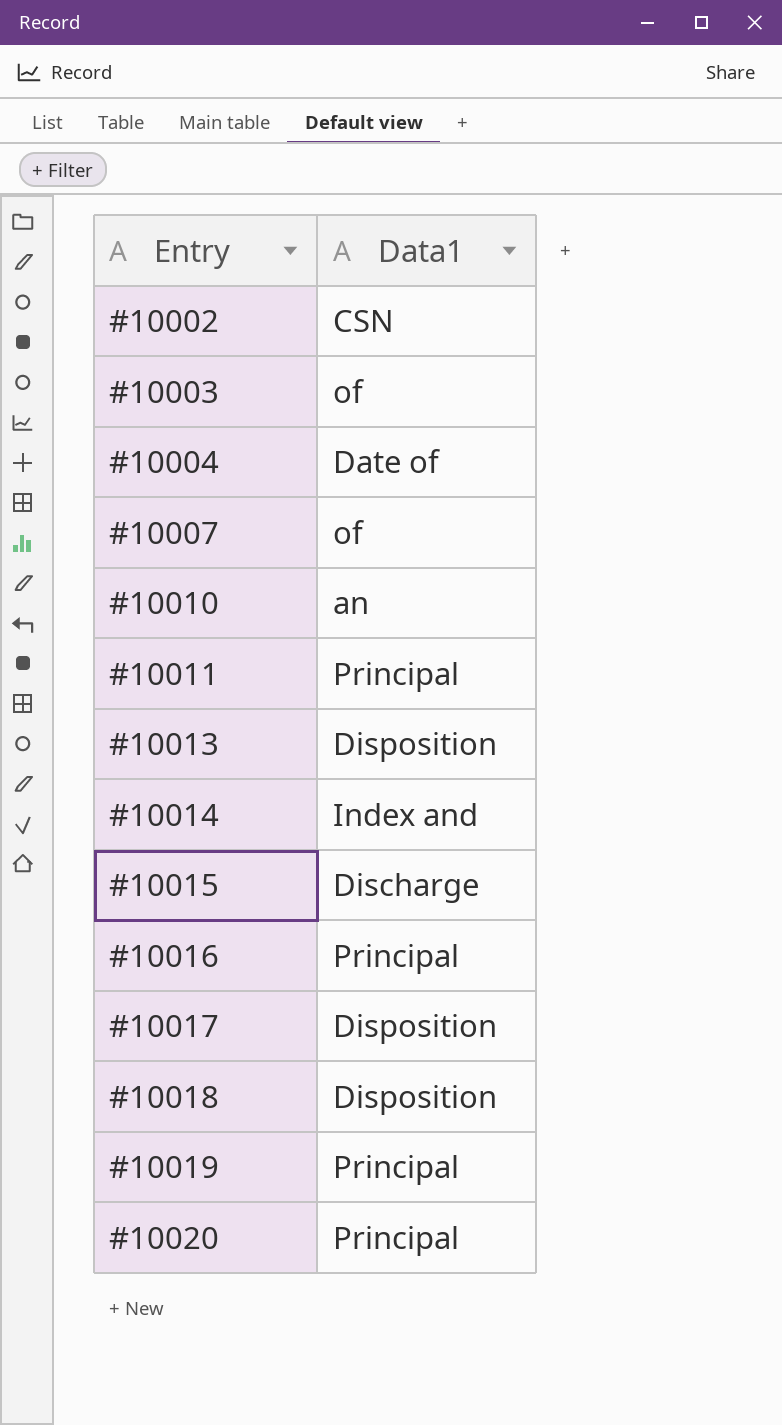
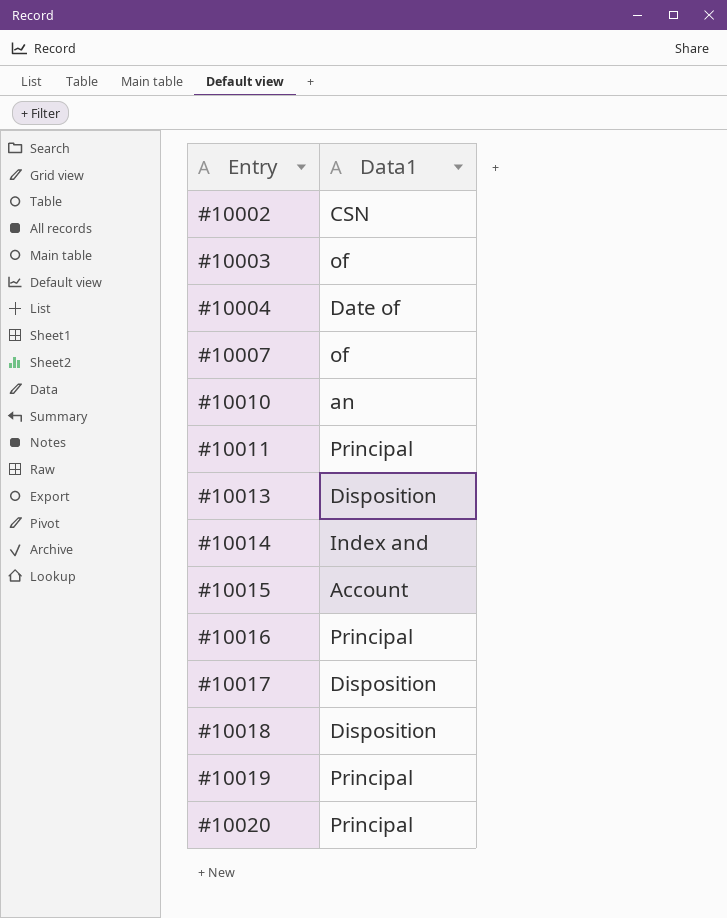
#10015 | Data1: Discharge -> Account

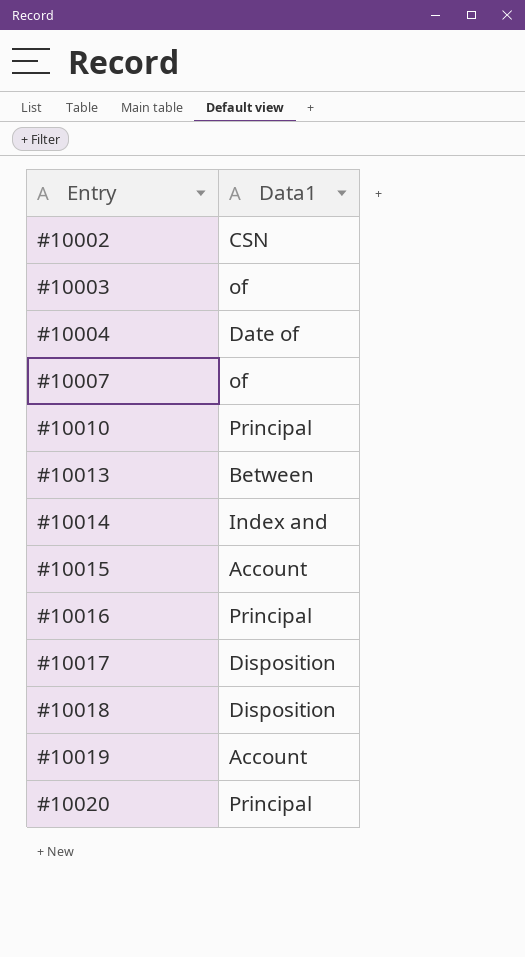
row #10011: Principal -> none
#10010 | Data1: an -> Principal
#10013 | Data1: Disposition -> Between
#10019 | Data1: Principal -> Account

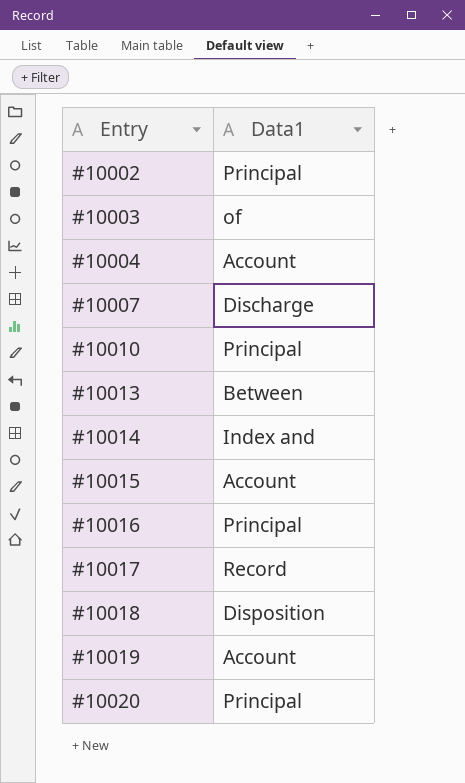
#10002 | Data1: CSN -> Principal
#10004 | Data1: Date of -> Account
#10007 | Data1: of -> Discharge
#10017 | Data1: Disposition -> Record

